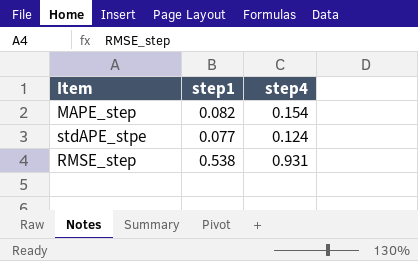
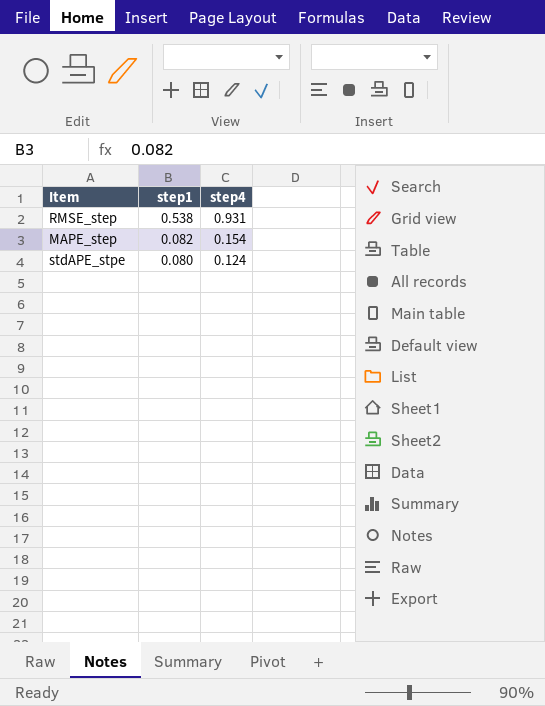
row order: none -> step1 descending
stdAPE_stpe | step1: 0.077 -> 0.080

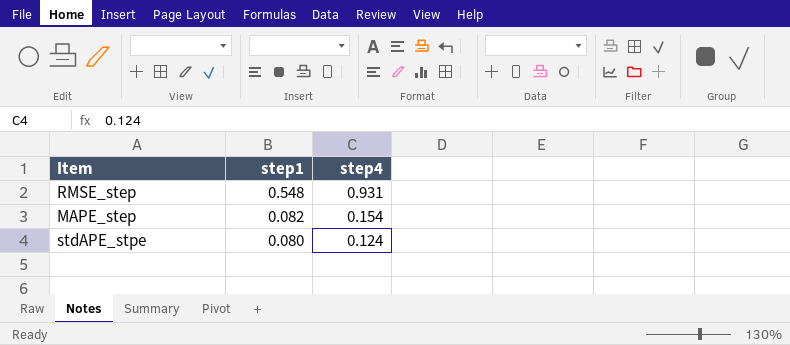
RMSE_step | step1: 0.538 -> 0.548

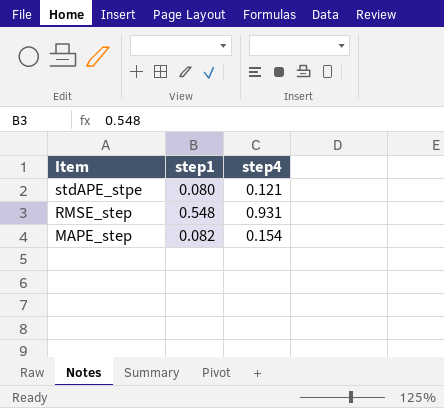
row order: step1 descending -> Item descending
stdAPE_stpe | step4: 0.124 -> 0.121

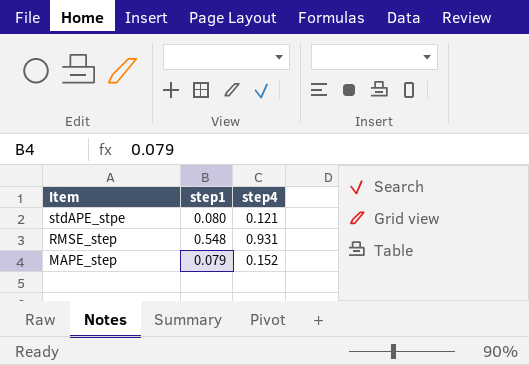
MAPE_step | step1: 0.082 -> 0.079
MAPE_step | step4: 0.154 -> 0.152

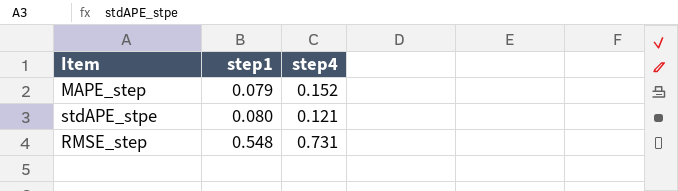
row order: Item descending -> step1 ascending
RMSE_step | step4: 0.931 -> 0.731

